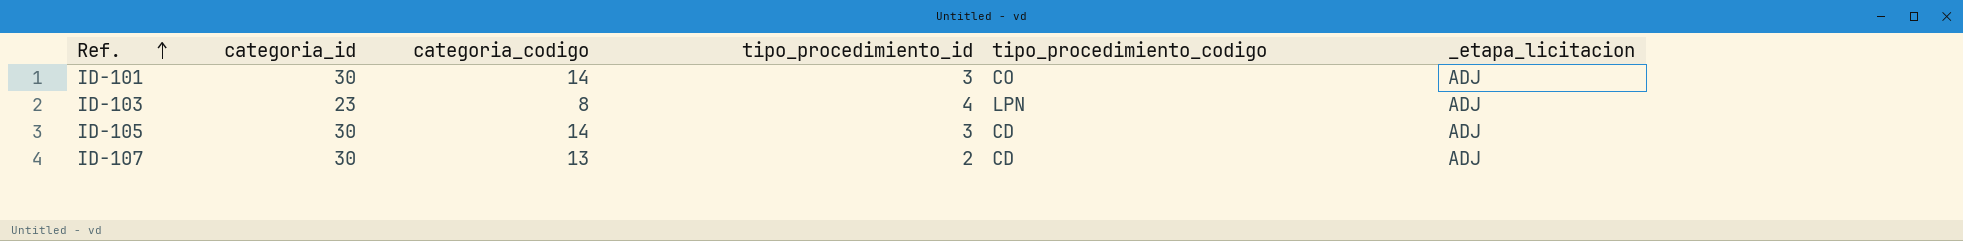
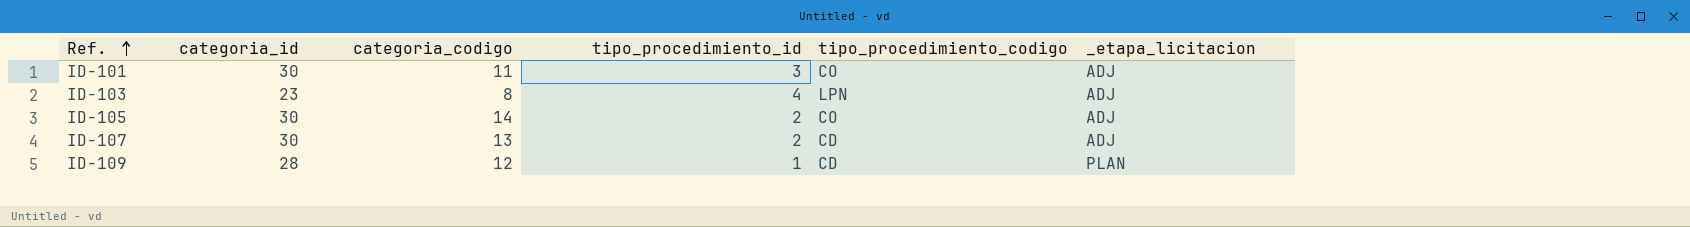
ID-101 | categoria_codigo: 14 -> 11
ID-105 | tipo_procedimiento_id: 3 -> 2
ID-105 | tipo_procedimiento_codigo: CD -> CO
row ID-109: none -> 28 | 12 | 1 | CD | PLAN

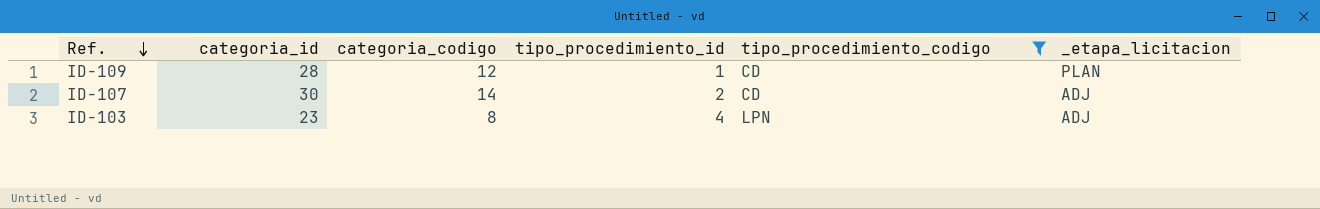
filter: none -> tipo_procedimiento_codigo != CO
row order: Ref. ascending -> Ref. descending
ID-107 | categoria_codigo: 13 -> 14

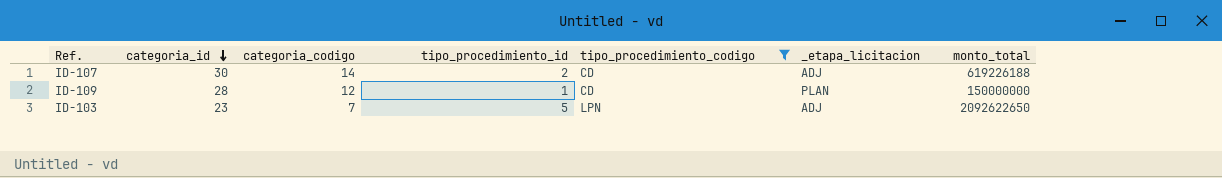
row order: Ref. descending -> categoria_id descending
column monto_total | position: none -> 7
ID-103 | categoria_codigo: 8 -> 7
ID-103 | tipo_procedimiento_id: 4 -> 5

